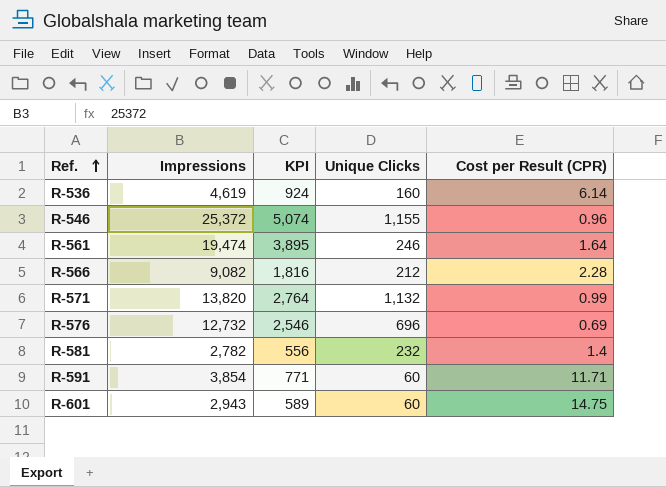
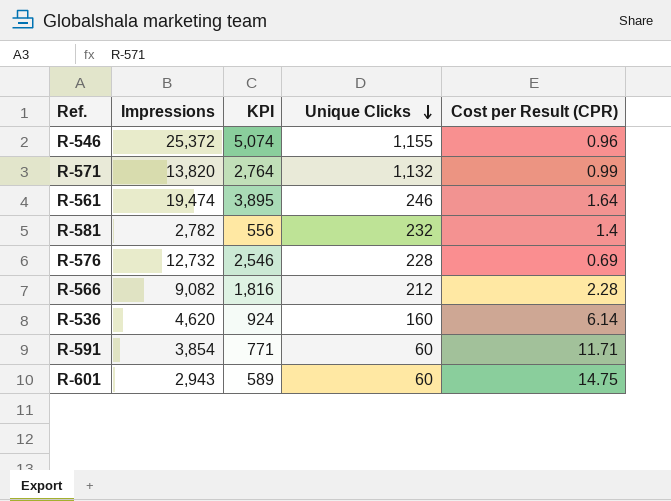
row order: Ref. ascending -> Unique Clicks descending
R-576 | Unique Clicks: 696 -> 228
R-536 | Impressions: 4,619 -> 4,620

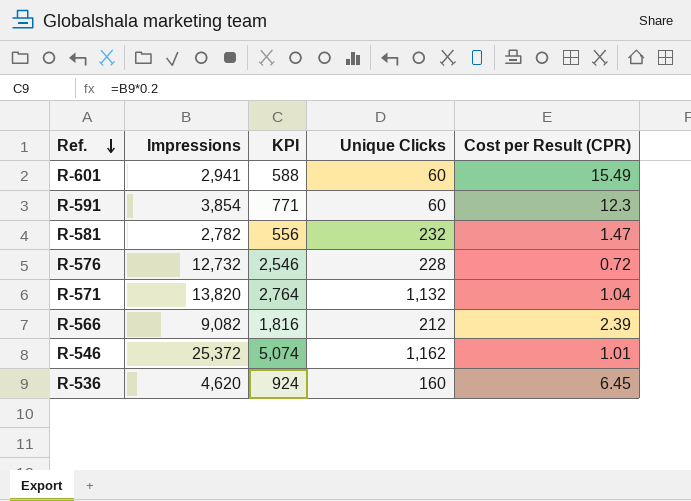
row order: Unique Clicks descending -> Ref. descending
row R-561: 19,474 | 3,895 | 246 | 1.64 -> none
R-601 | Impressions: 2,943 -> 2,941
R-601 | KPI: 589 -> 588
R-601 | Cost per Result (CPR): 14.75 -> 15.49
R-591 | Cost per Result (CPR): 11.71 -> 12.3
R-581 | Cost per Result (CPR): 1.4 -> 1.47
R-576 | Cost per Result (CPR): 0.69 -> 0.72
R-571 | Cost per Result (CPR): 0.99 -> 1.04
R-566 | Cost per Result (CPR): 2.28 -> 2.39
R-546 | Unique Clicks: 1,155 -> 1,162
R-546 | Cost per Result (CPR): 0.96 -> 1.01
R-536 | Cost per Result (CPR): 6.14 -> 6.45

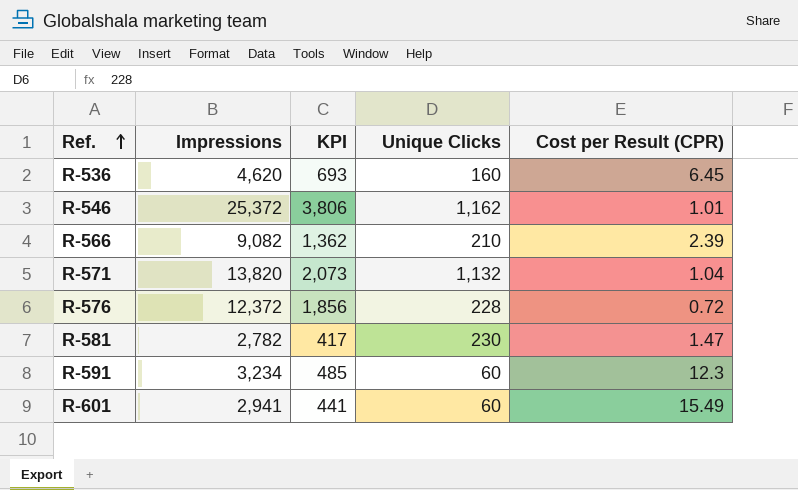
row order: Ref. descending -> Ref. ascending
column KPI | formula: [Impressions] * 0.2 -> [Impressions] * 0.15
R-566 | Unique Clicks: 212 -> 210
R-576 | Impressions: 12,732 -> 12,372
R-581 | Unique Clicks: 232 -> 230
R-591 | Impressions: 3,854 -> 3,234

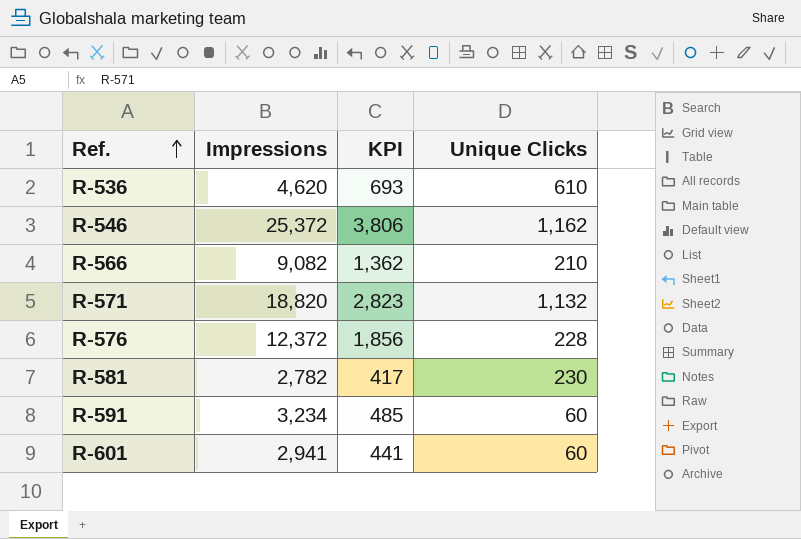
column Cost per Result (CPR) | position: 5 -> none
R-536 | Unique Clicks: 160 -> 610
R-571 | Impressions: 13,820 -> 18,820
R-571 | KPI: 2,073 -> 2,823

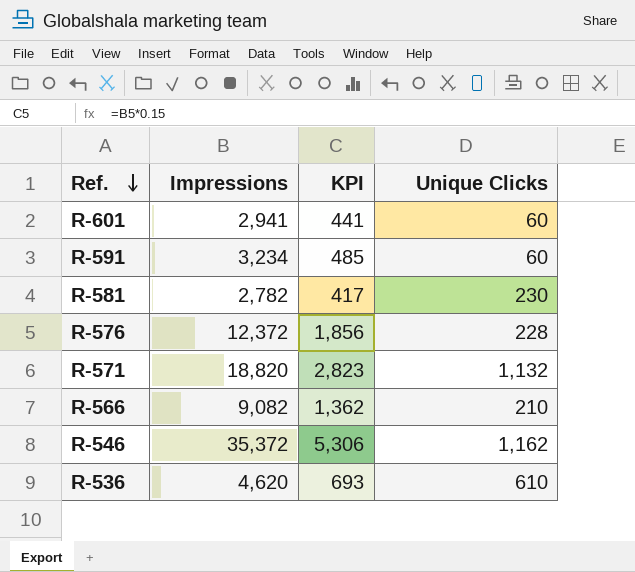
row order: Ref. ascending -> Ref. descending
R-546 | Impressions: 25,372 -> 35,372
R-546 | KPI: 3,806 -> 5,306

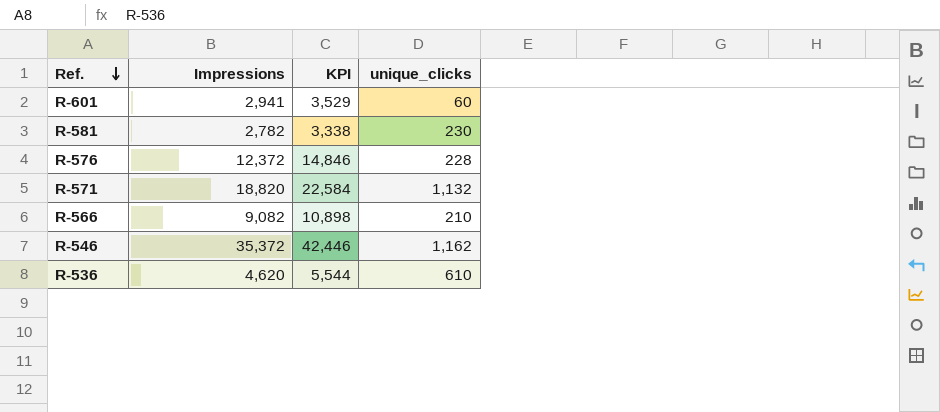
column KPI | formula: [Impressions] * 0.15 -> [Impressions] * 1.2
column name: Unique Clicks -> unique_clicks
row R-591: 3,234 | 485 | 60 -> none

